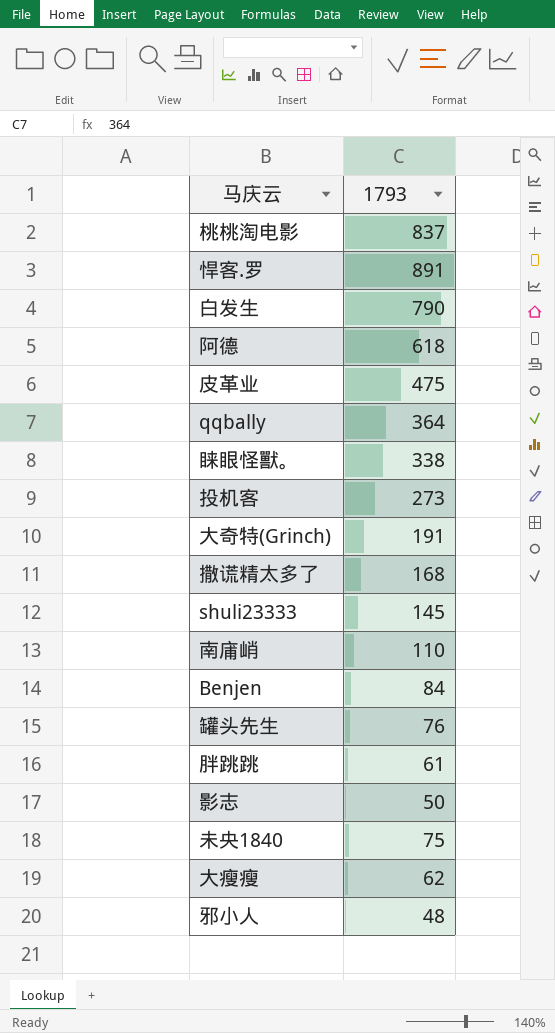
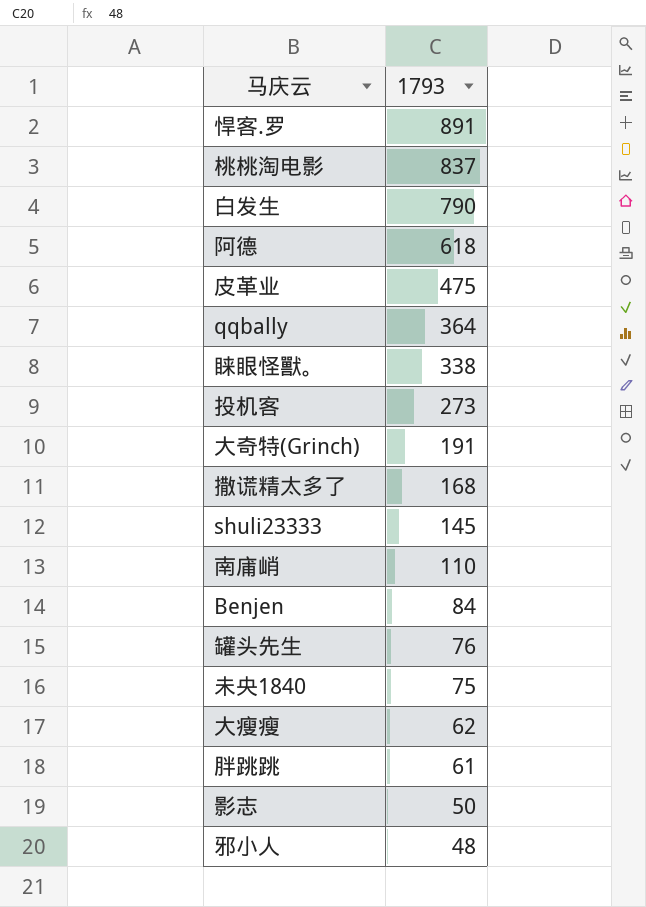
row order: none -> 1793 descending

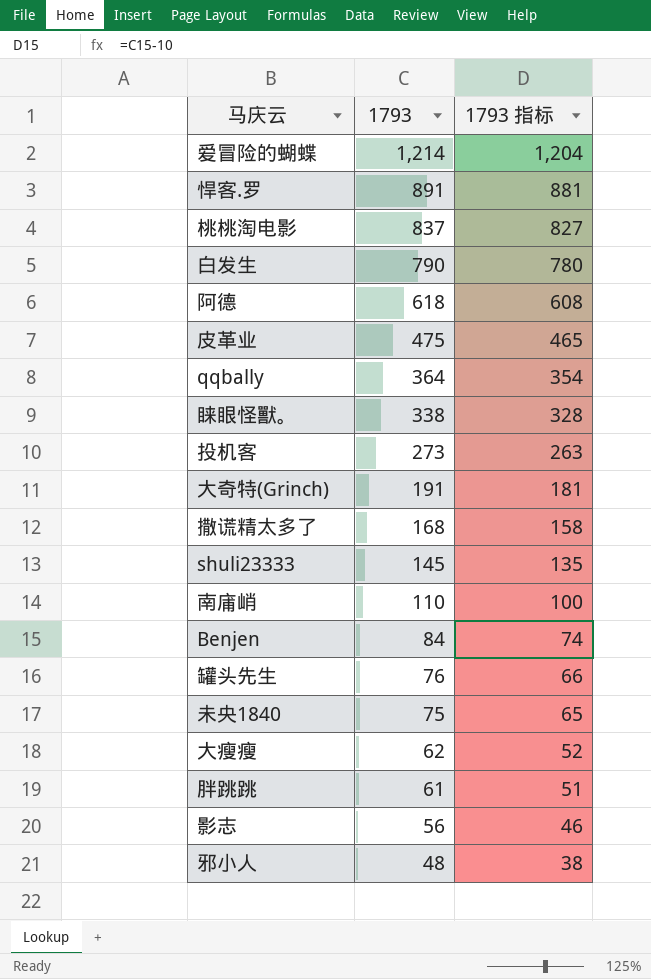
column 1793 指标 | formula: none -> [1793] - 10
row 爱冒险的蝴蝶: none -> 1,214 | 1,204
影志 | 1793: 50 -> 56

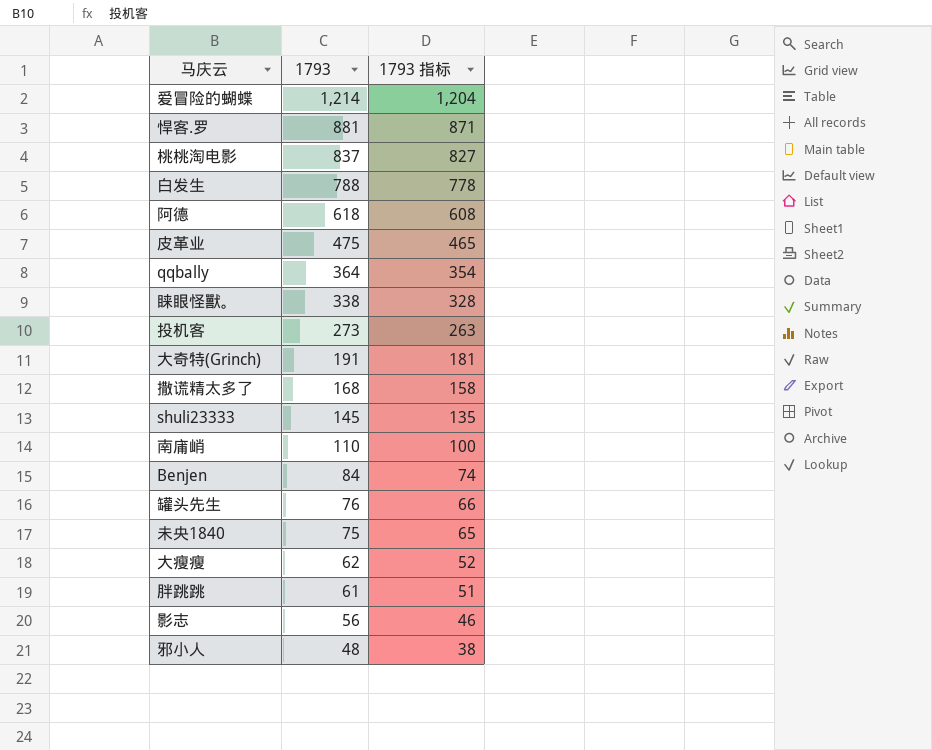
悍客.罗 | 1793: 891 -> 881
悍客.罗 | 1793 指标: 881 -> 871
白发生 | 1793: 790 -> 788
白发生 | 1793 指标: 780 -> 778

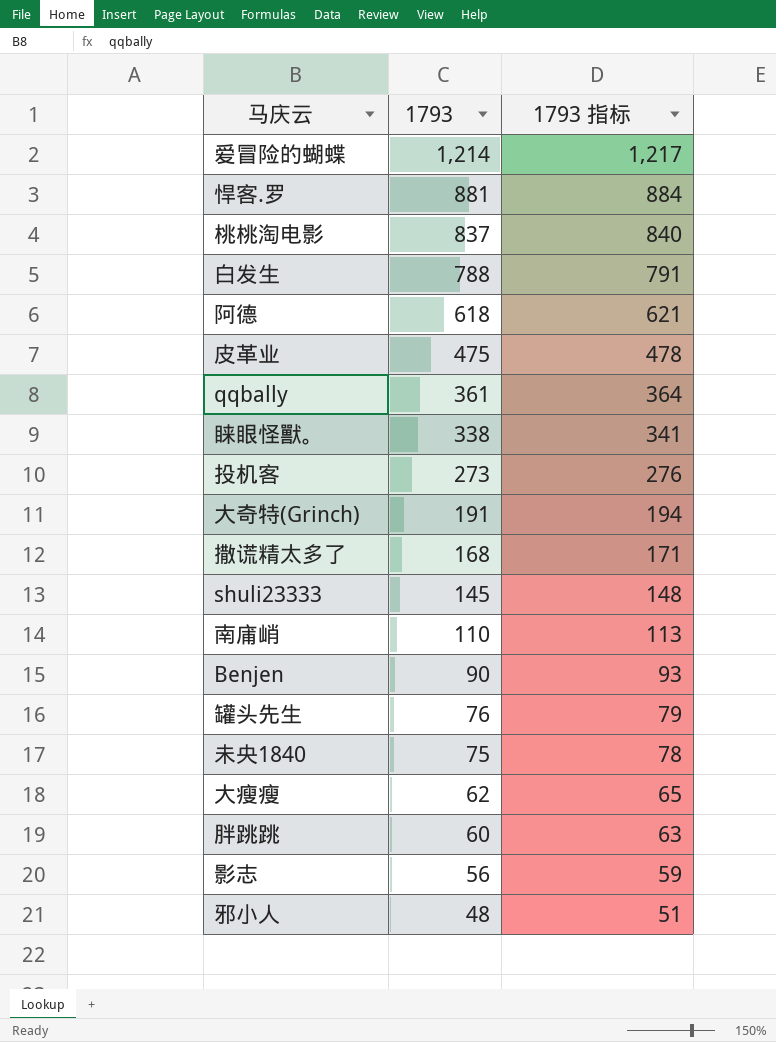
column 1793 指标 | formula: [1793] - 10 -> [1793] + 3
qqbally | 1793: 364 -> 361
Benjen | 1793: 84 -> 90
胖跳跳 | 1793: 61 -> 60

